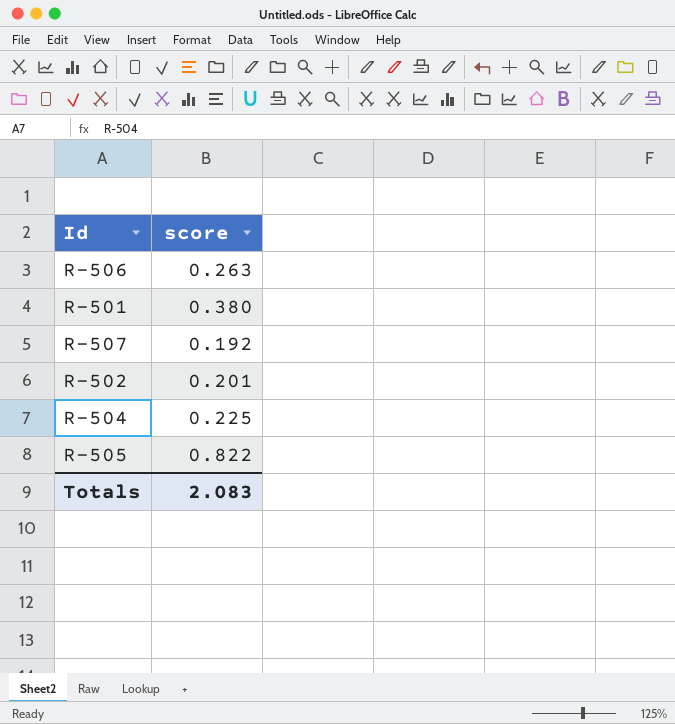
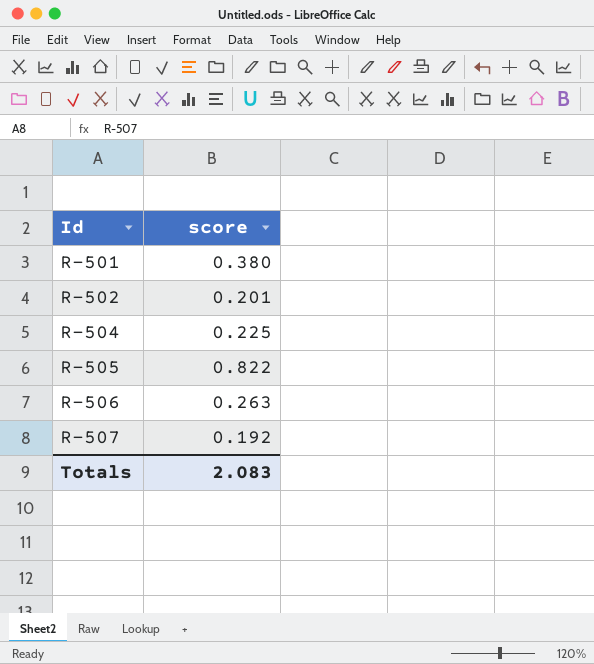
row order: none -> Id ascending

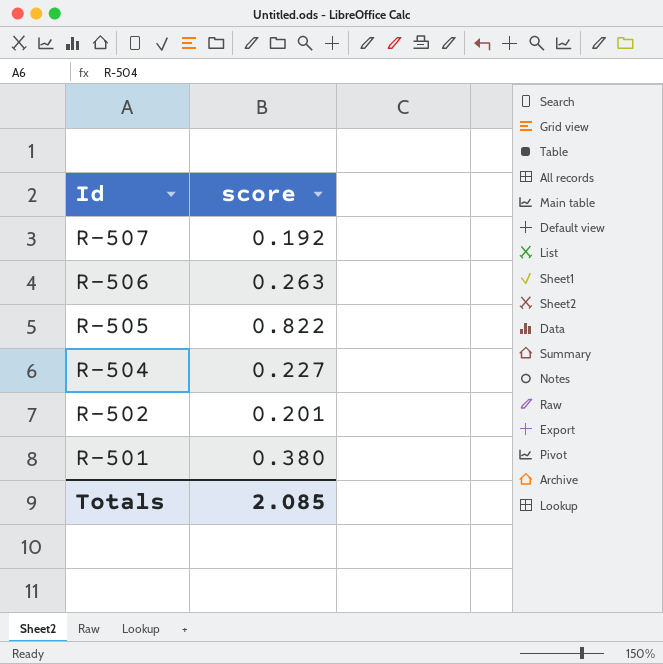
row order: Id ascending -> Id descending
R-504 | score: 0.225 -> 0.227
Totals | score: 2.083 -> 2.085

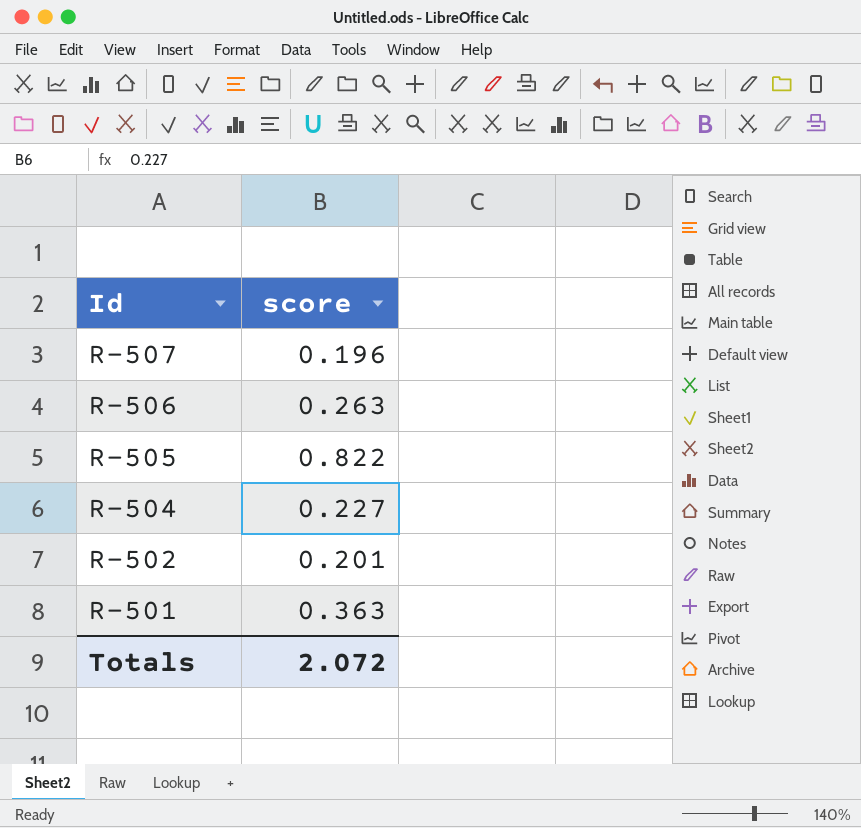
R-507 | score: 0.192 -> 0.196
R-501 | score: 0.380 -> 0.363
Totals | score: 2.085 -> 2.072

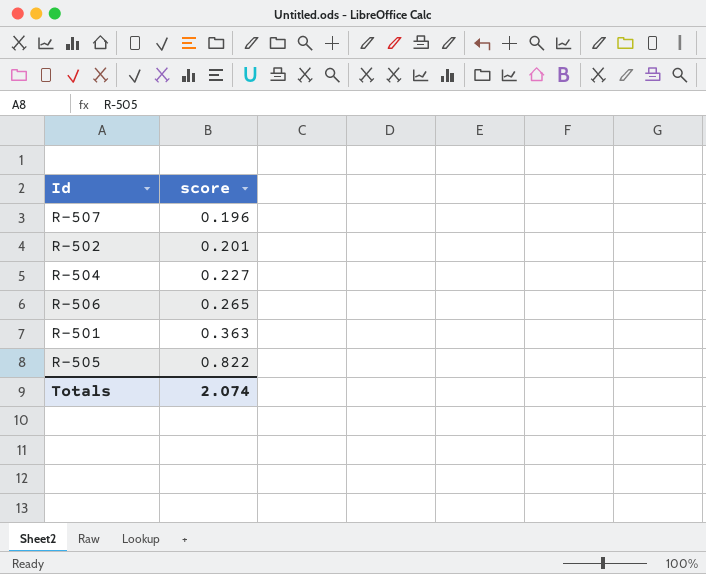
row order: Id descending -> score ascending
R-506 | score: 0.263 -> 0.265
Totals | score: 2.072 -> 2.074

